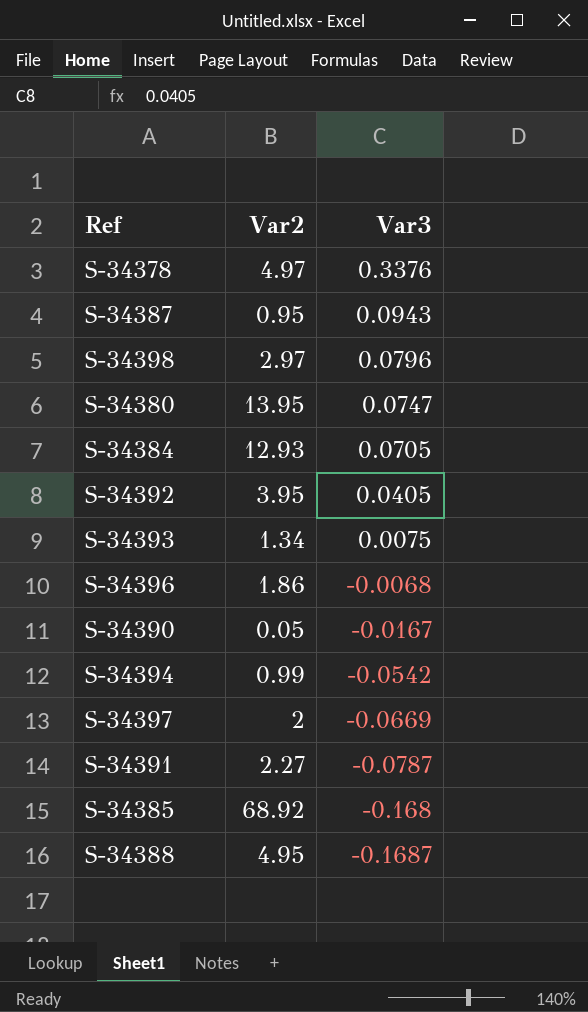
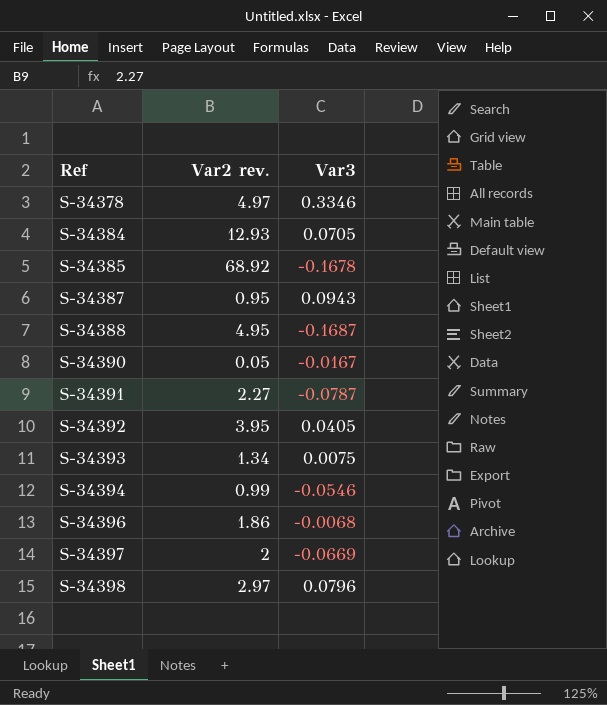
row order: Var3 descending -> Ref ascending
column name: Var2 -> Var2 rev.
row S-34380: 13.95 | 0.0747 -> none
S-34378 | Var3: 0.3376 -> 0.3346
S-34385 | Var3: -0.168 -> -0.1678
S-34394 | Var3: -0.0542 -> -0.0546

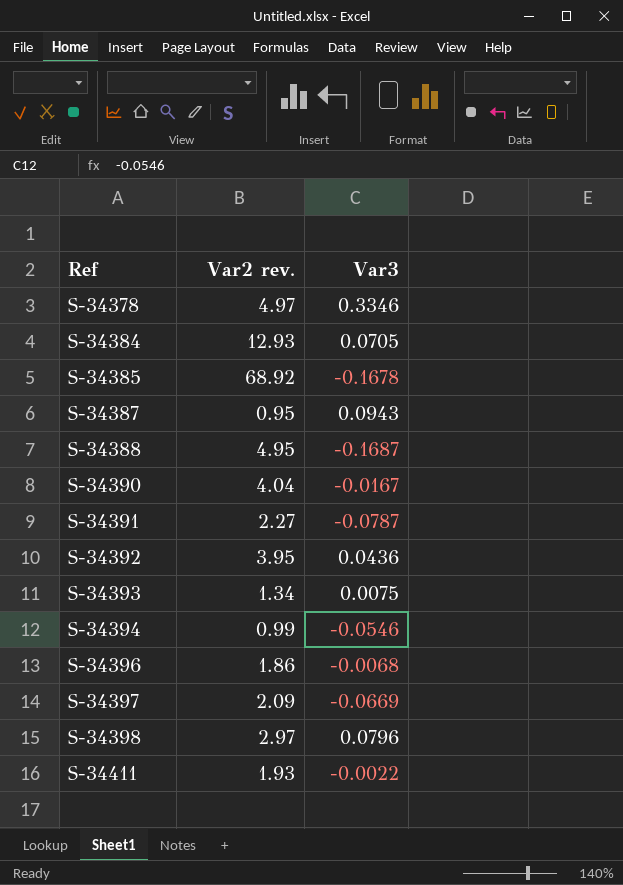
S-34390 | Var2 rev.: 0.05 -> 4.04
S-34392 | Var3: 0.0405 -> 0.0436
S-34397 | Var2 rev.: 2 -> 2.09
row S-34411: none -> 1.93 | -0.0022

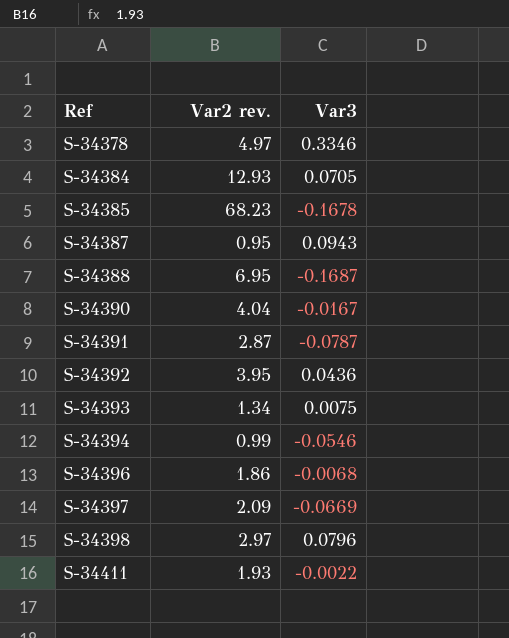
S-34385 | Var2 rev.: 68.92 -> 68.23
S-34388 | Var2 rev.: 4.95 -> 6.95
S-34391 | Var2 rev.: 2.27 -> 2.87

